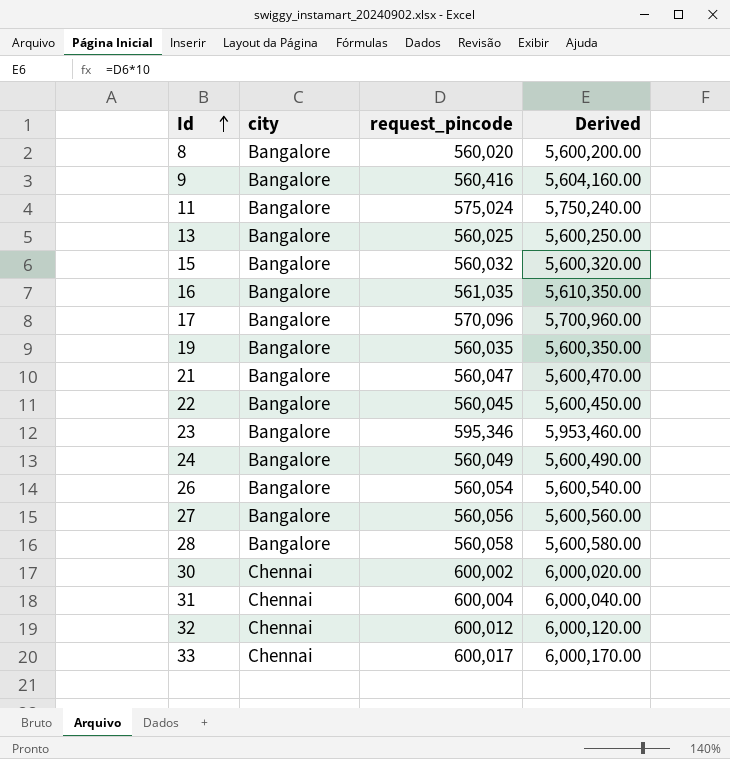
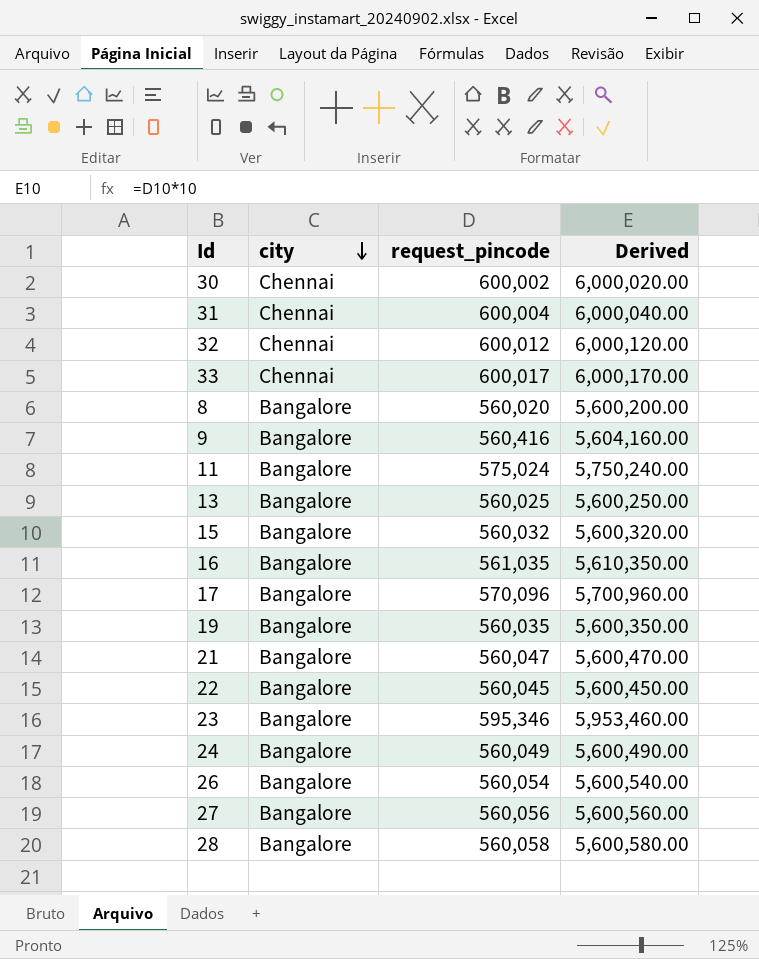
row order: Id ascending -> city descending

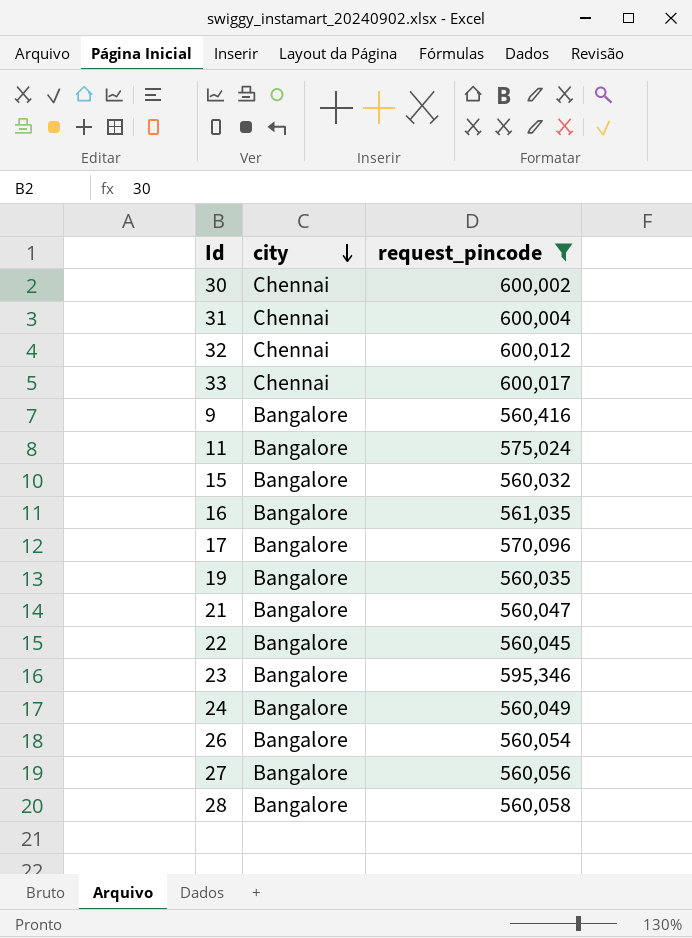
filter: none -> request_pincode >= 560,032
column Derived | formula: [request_pincode] * 10 -> none

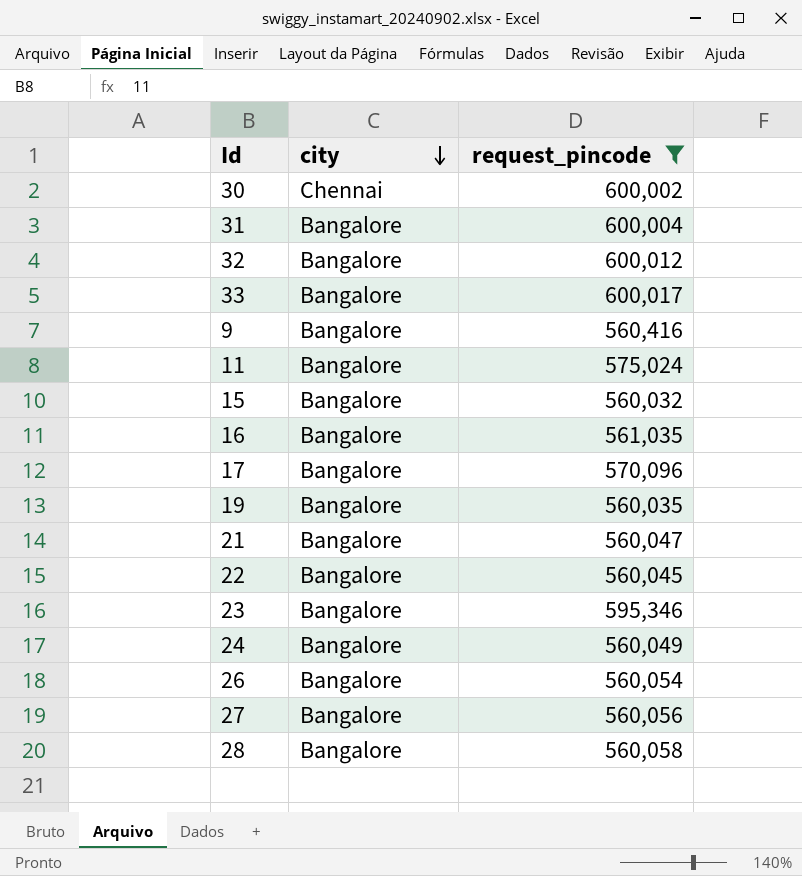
31 | city: Chennai -> Bangalore
32 | city: Chennai -> Bangalore
33 | city: Chennai -> Bangalore

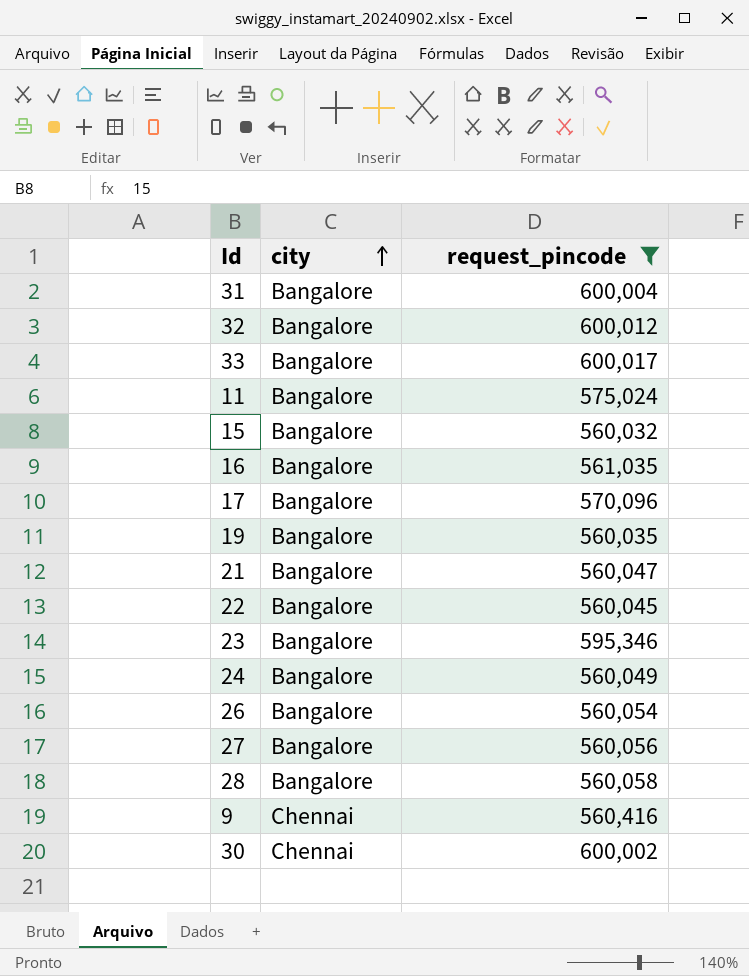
row order: city descending -> city ascending
9 | city: Bangalore -> Chennai

